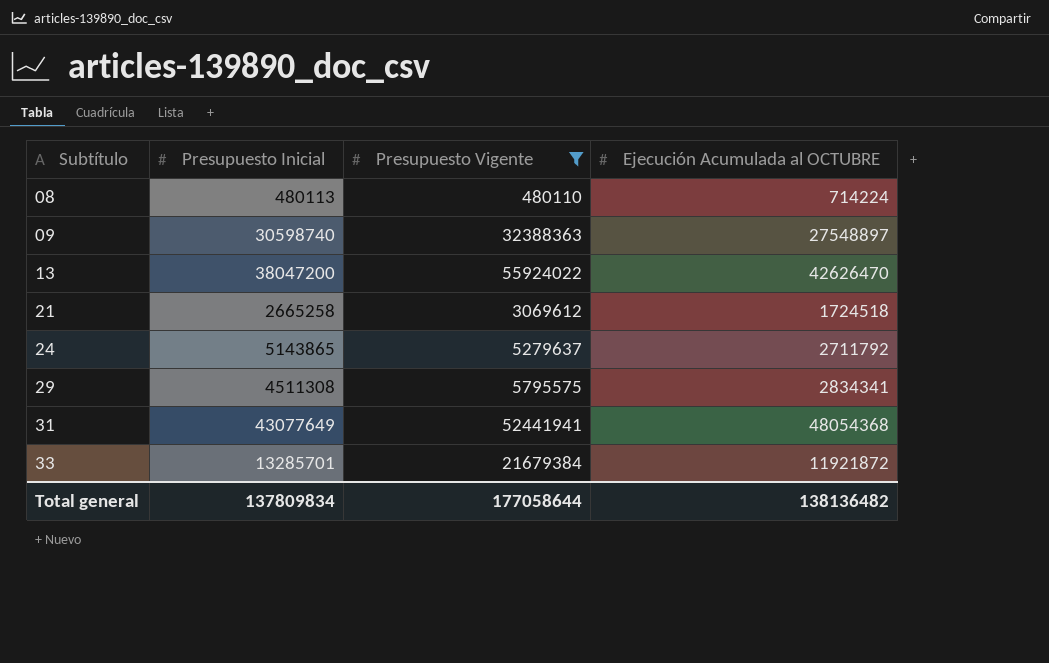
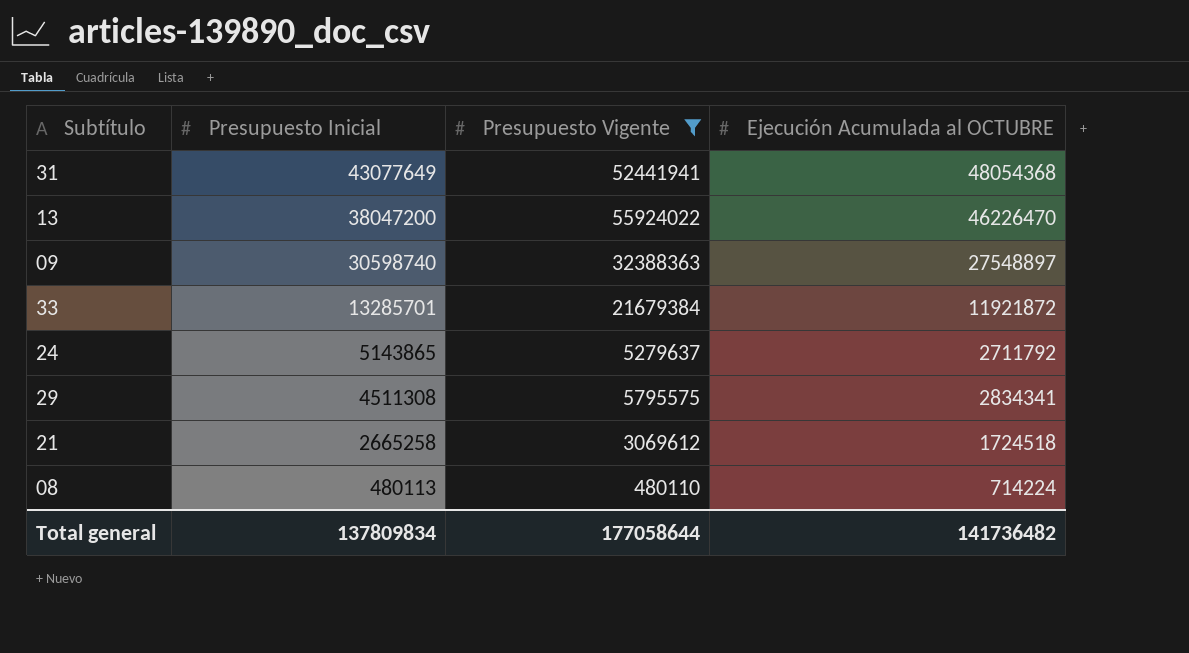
row order: Subtítulo ascending -> Presupuesto Inicial descending
13 | Ejecución Acumulada al OCTUBRE: 42626470 -> 46226470
Total general | Ejecución Acumulada al OCTUBRE: 138136482 -> 141736482

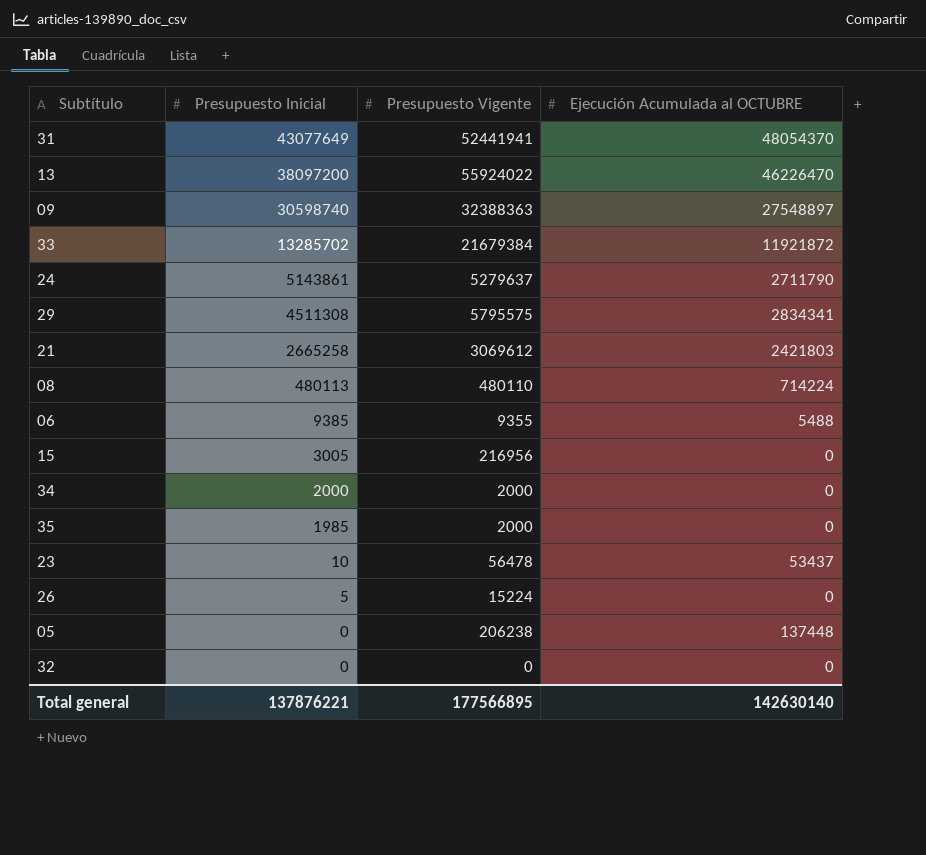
filter: Presupuesto Vigente >= 480110 -> none
31 | Ejecución Acumulada al OCTUBRE: 48054368 -> 48054370
13 | Presupuesto Inicial: 38047200 -> 38097200
33 | Presupuesto Inicial: 13285701 -> 13285702
24 | Presupuesto Inicial: 5143865 -> 5143861
24 | Ejecución Acumulada al OCTUBRE: 2711792 -> 2711790
21 | Ejecución Acumulada al OCTUBRE: 1724518 -> 2421803
Total general | Presupuesto Inicial: 137809834 -> 137876221
Total general | Presupuesto Vigente: 177058644 -> 177566895
Total general | Ejecución Acumulada al OCTUBRE: 141736482 -> 142630140

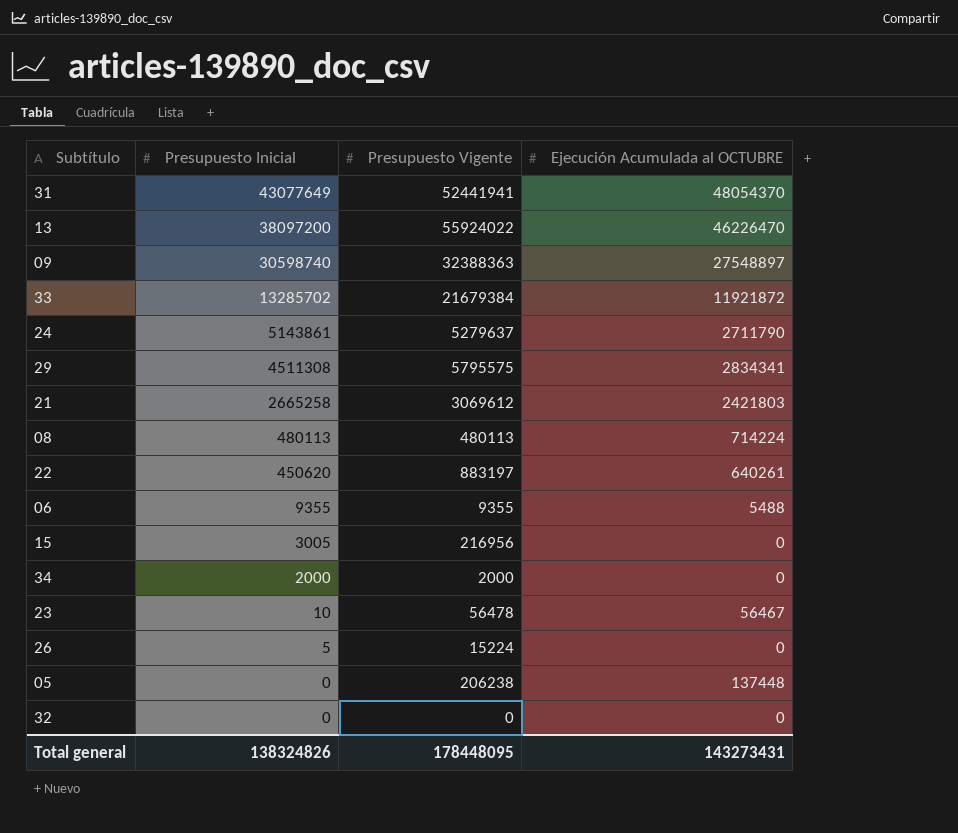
row 35: 1985 | 2000 | 0 -> none
08 | Presupuesto Vigente: 480110 -> 480113
row 22: none -> 450620 | 883197 | 640261
06 | Presupuesto Inicial: 9385 -> 9355
23 | Ejecución Acumulada al OCTUBRE: 53437 -> 56467
Total general | Presupuesto Inicial: 137876221 -> 138324826
Total general | Presupuesto Vigente: 177566895 -> 178448095
Total general | Ejecución Acumulada al OCTUBRE: 142630140 -> 143273431

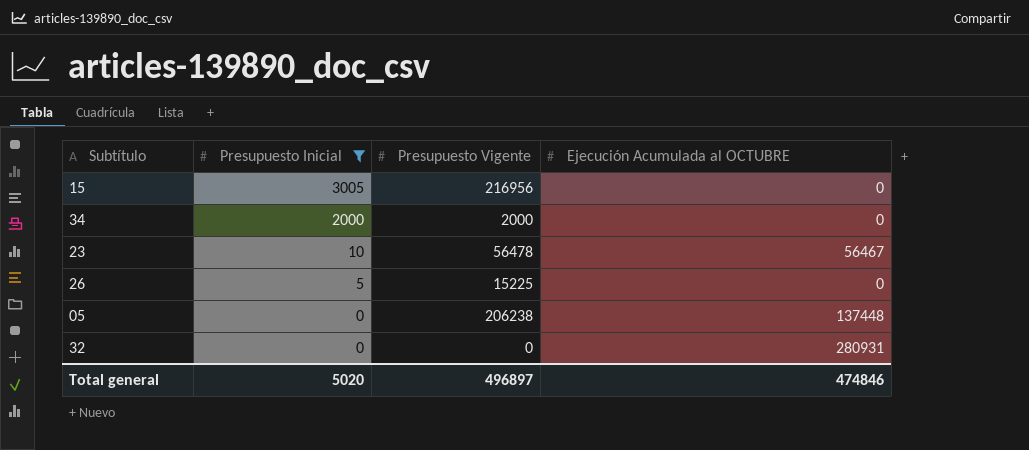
filter: none -> Presupuesto Inicial <= 3005
26 | Presupuesto Vigente: 15224 -> 15225
32 | Ejecución Acumulada al OCTUBRE: 0 -> 280931
Total general | Presupuesto Inicial: 138324826 -> 5020
Total general | Presupuesto Vigente: 178448095 -> 496897
Total general | Ejecución Acumulada al OCTUBRE: 143273431 -> 474846

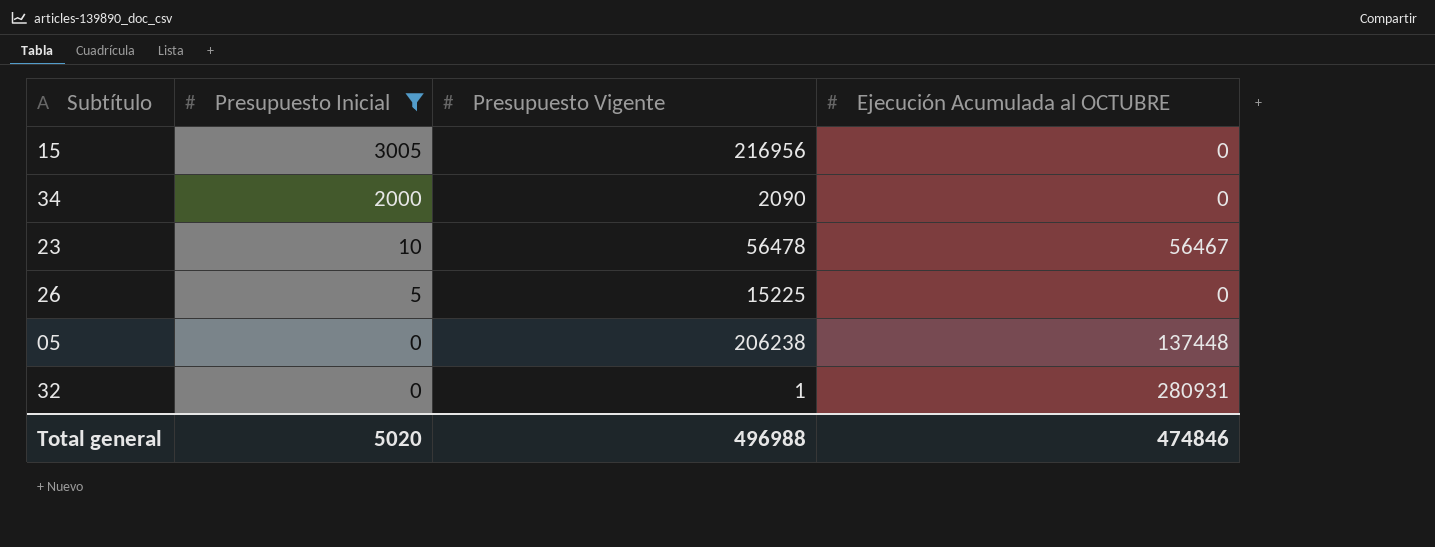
34 | Presupuesto Vigente: 2000 -> 2090
32 | Presupuesto Vigente: 0 -> 1
Total general | Presupuesto Vigente: 496897 -> 496988

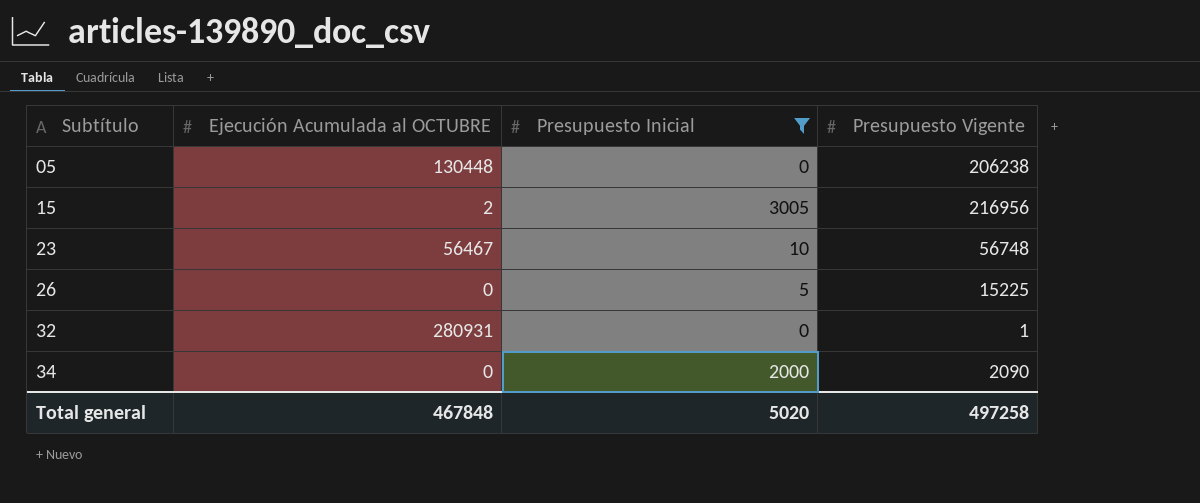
row order: Presupuesto Inicial descending -> Subtítulo ascending
column Ejecución Acumulada al OCTUBRE | position: 4 -> 2
05 | Ejecución Acumulada al OCTUBRE: 137448 -> 130448
15 | Ejecución Acumulada al OCTUBRE: 0 -> 2
23 | Presupuesto Vigente: 56478 -> 56748
Total general | Ejecución Acumulada al OCTUBRE: 474846 -> 467848
Total general | Presupuesto Vigente: 496988 -> 497258

